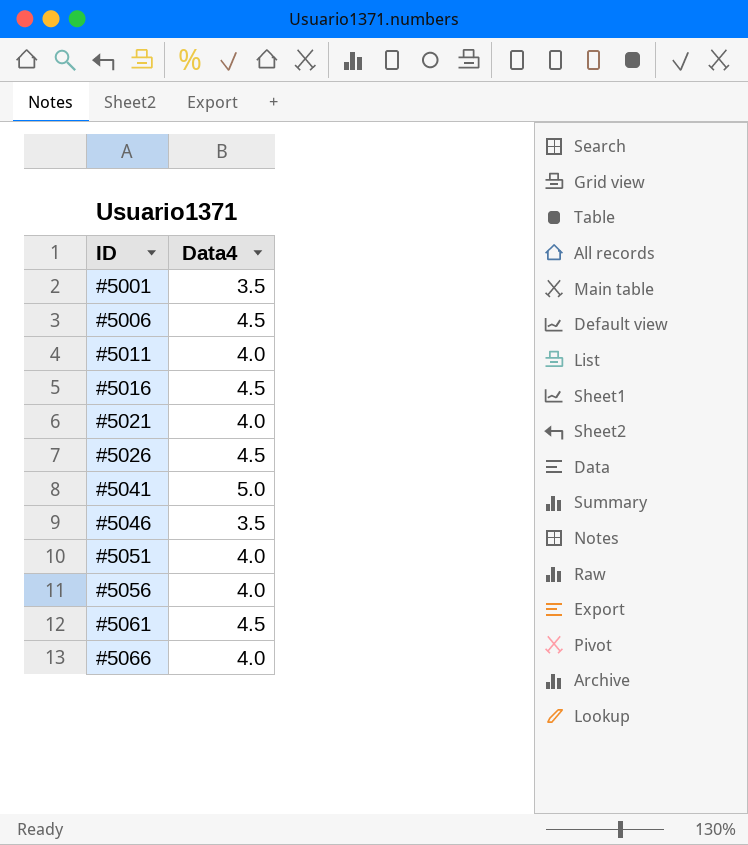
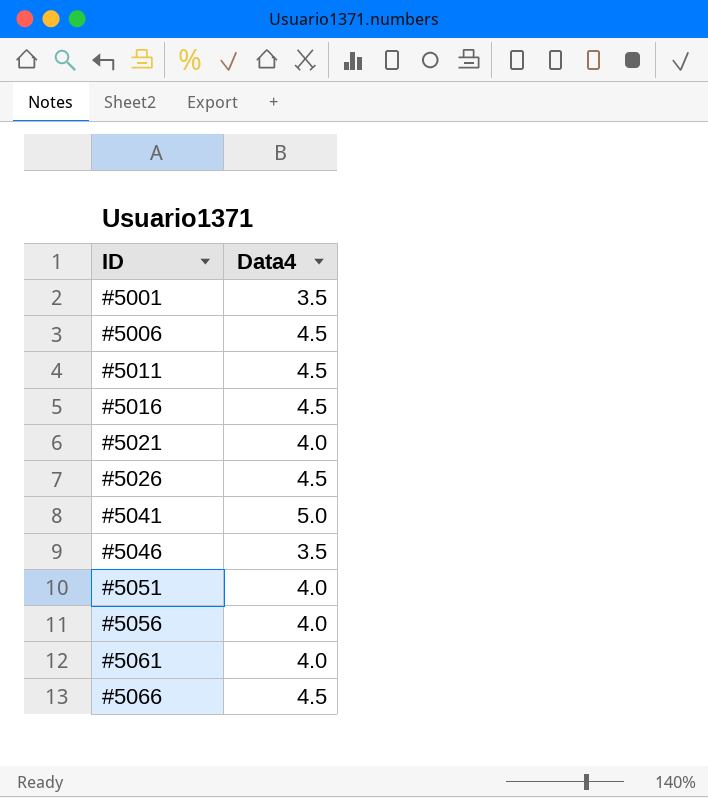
#5011 | Data4: 4.0 -> 4.5
#5061 | Data4: 4.5 -> 4.0
#5066 | Data4: 4.0 -> 4.5

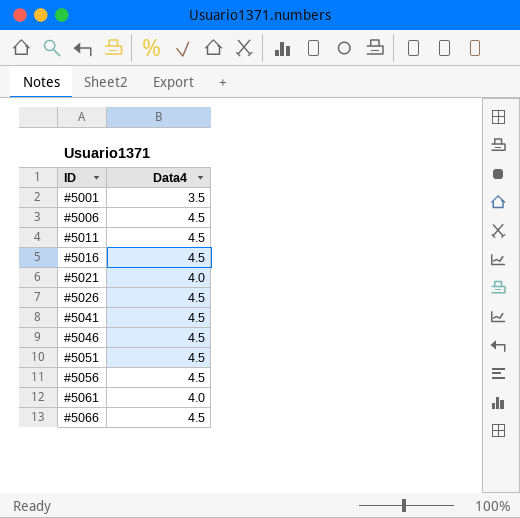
#5041 | Data4: 5.0 -> 4.5
#5046 | Data4: 3.5 -> 4.5
#5051 | Data4: 4.0 -> 4.5
#5056 | Data4: 4.0 -> 4.5

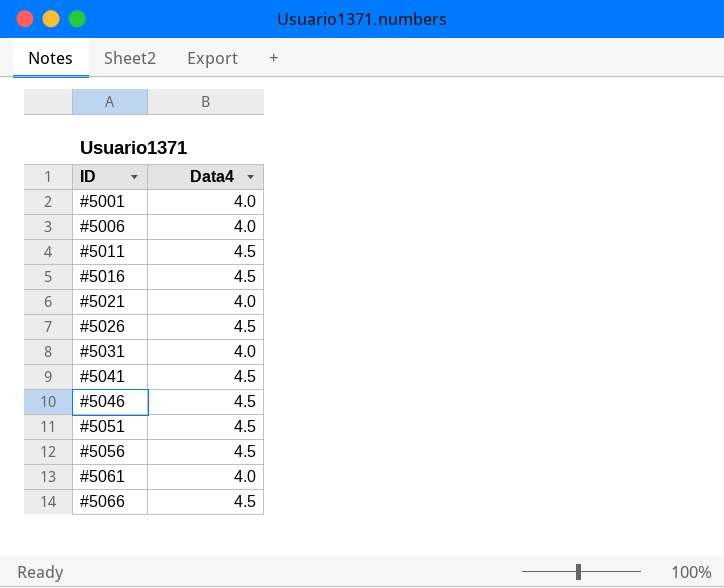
#5001 | Data4: 3.5 -> 4.0
#5006 | Data4: 4.5 -> 4.0
row #5031: none -> 4.0

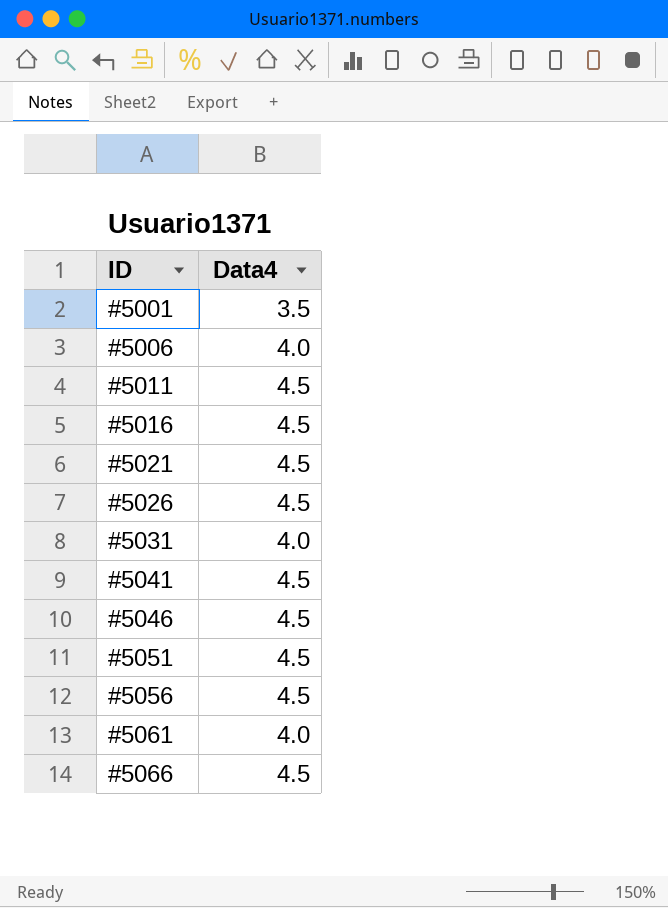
#5001 | Data4: 4.0 -> 3.5
#5021 | Data4: 4.0 -> 4.5

